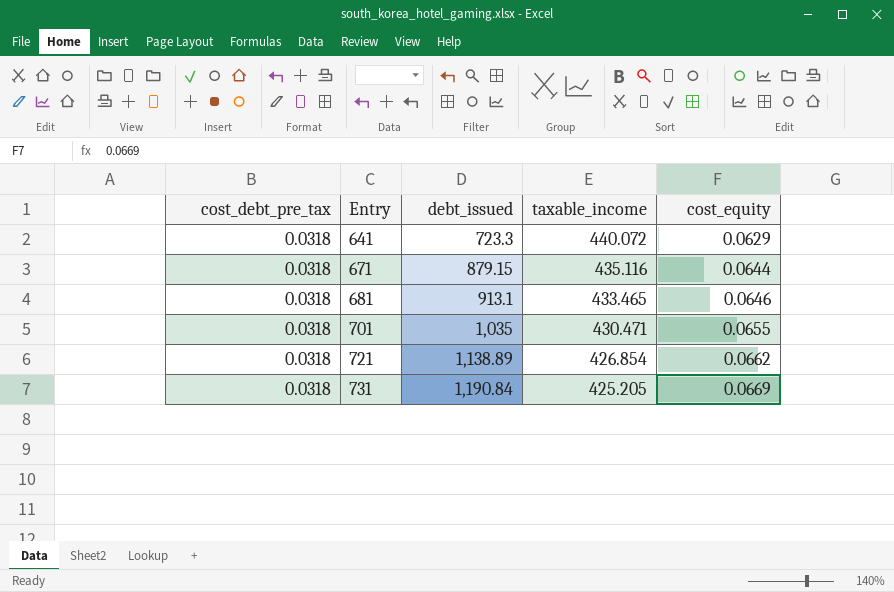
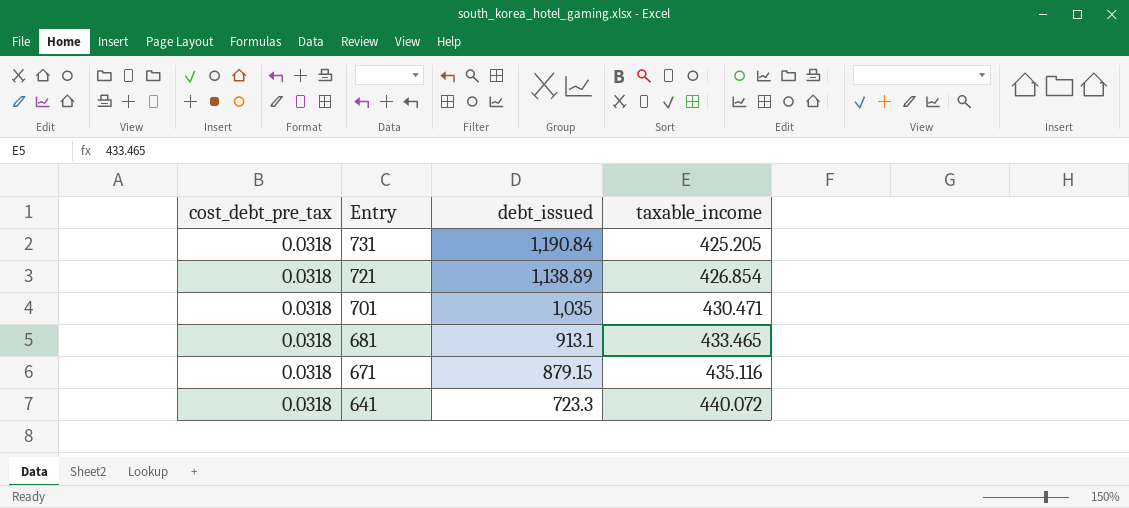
row order: Entry ascending -> Entry descending
column cost_equity | position: 5 -> none

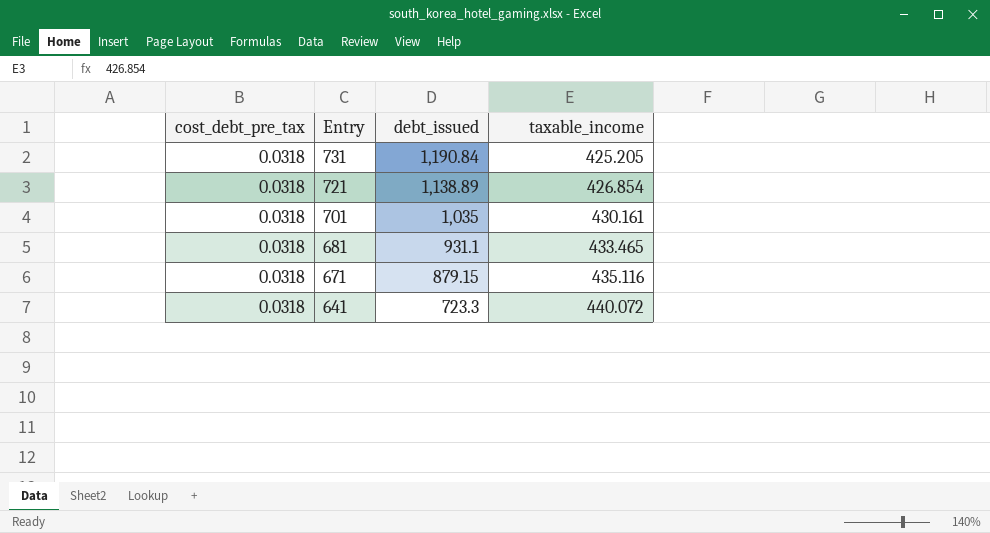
701 | taxable_income: 430.471 -> 430.161
681 | debt_issued: 913.1 -> 931.1

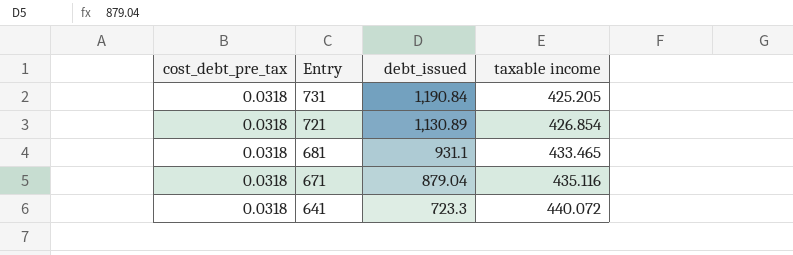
column name: taxable_income -> taxable income
row 701: 0.0318 | 1,035 | 430.161 -> none
721 | debt_issued: 1,138.89 -> 1,130.89
671 | debt_issued: 879.15 -> 879.04

